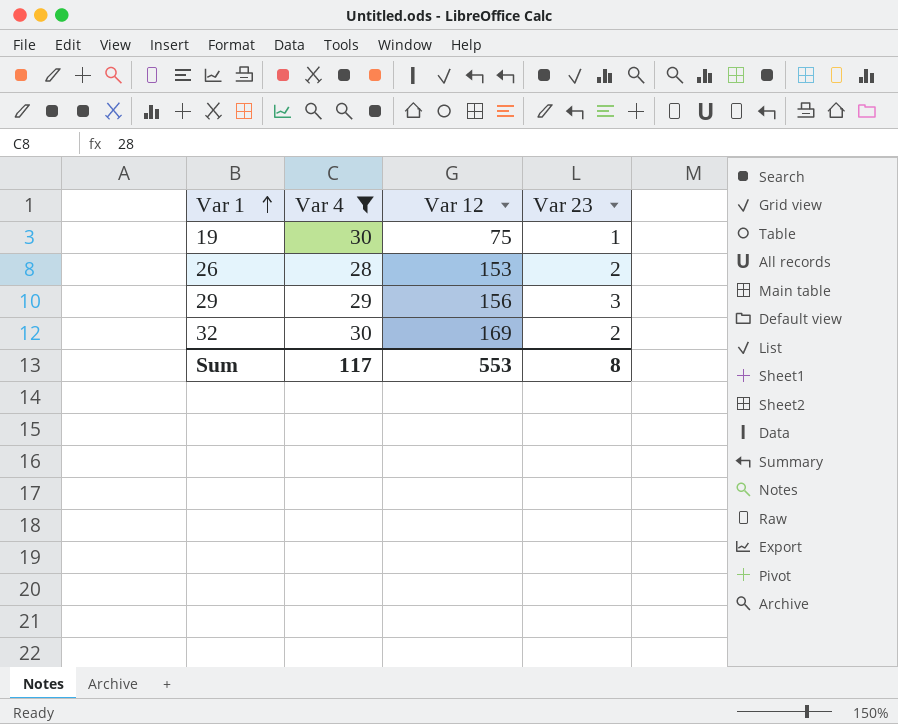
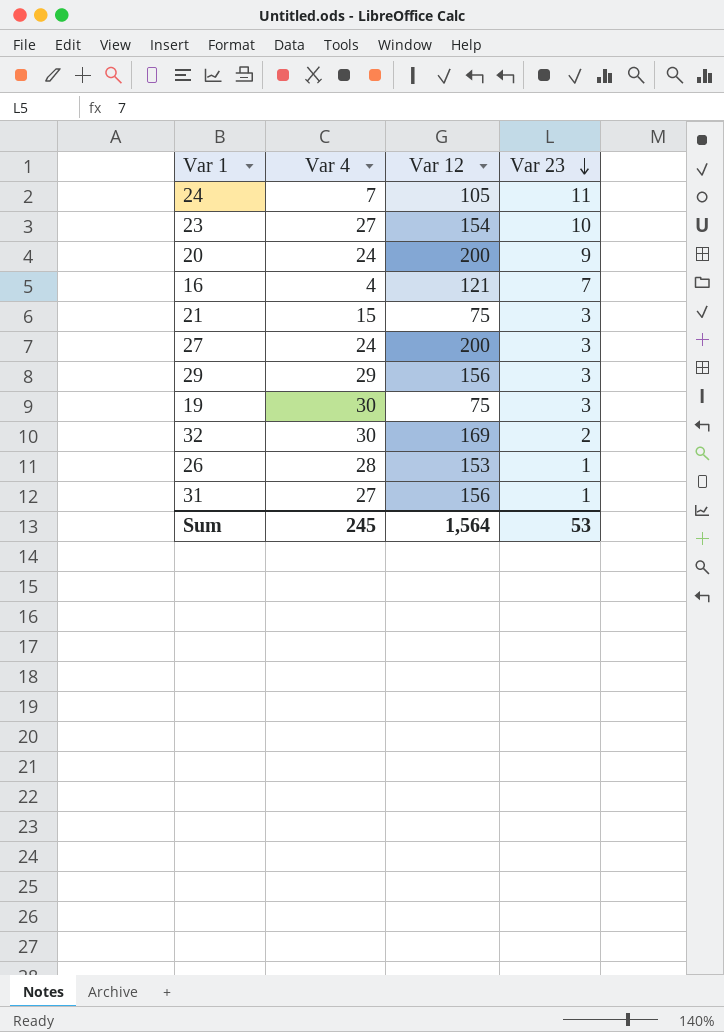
filter: Var 4 >= 28 -> none
row order: Var 1 ascending -> Var 23 descending
19 | Var 23: 1 -> 3
26 | Var 23: 2 -> 1
Sum | Var 4: 117 -> 245
Sum | Var 12: 553 -> 1,564
Sum | Var 23: 8 -> 53

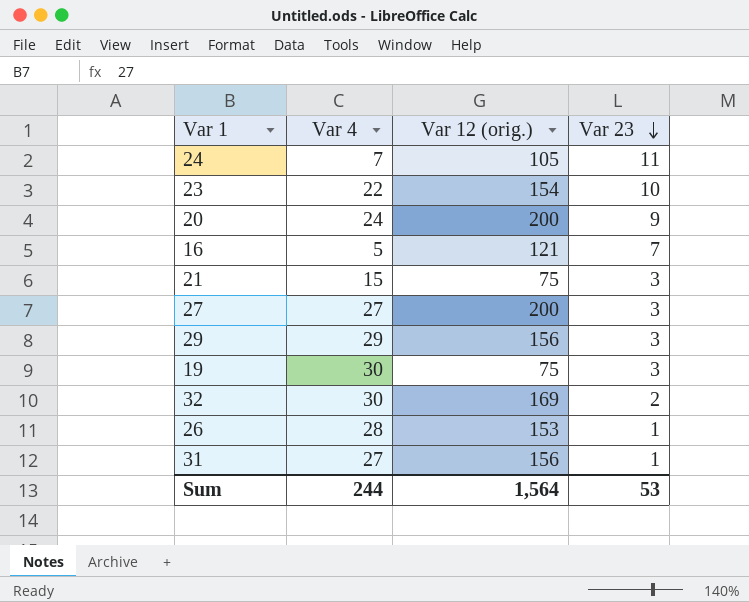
column name: Var 12 -> Var 12 (orig.)
23 | Var 4: 27 -> 22
16 | Var 4: 4 -> 5
27 | Var 4: 24 -> 27
Sum | Var 4: 245 -> 244

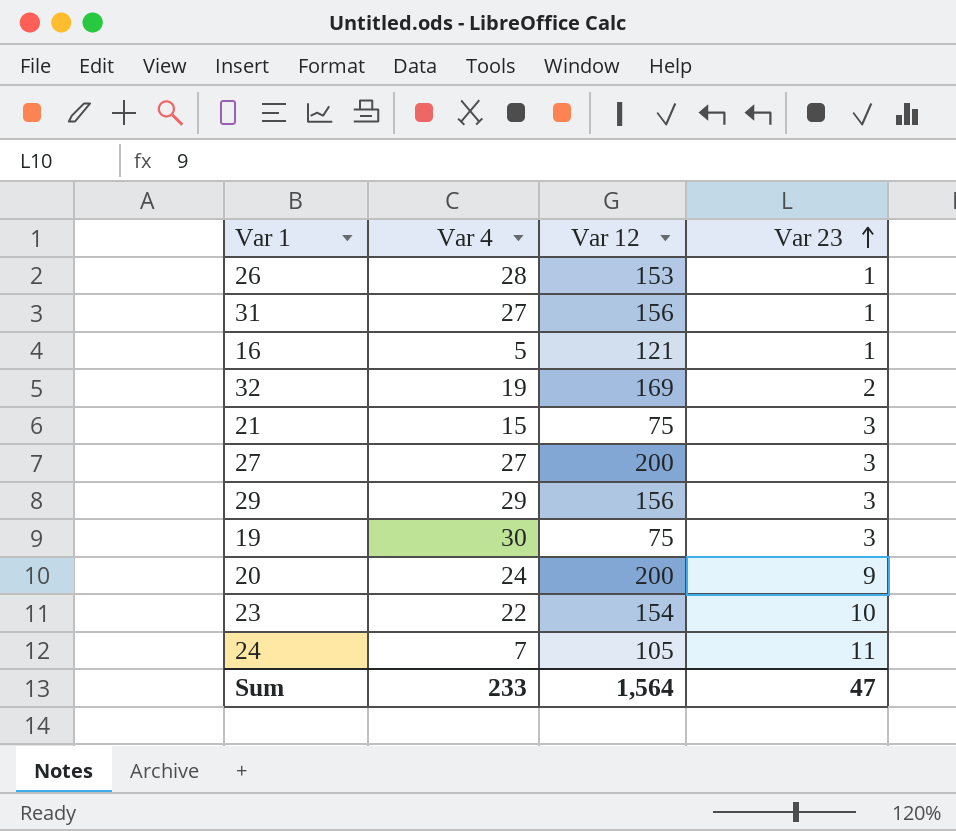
row order: Var 23 descending -> Var 23 ascending
column name: Var 12 (orig.) -> Var 12
16 | Var 23: 7 -> 1
32 | Var 4: 30 -> 19
Sum | Var 4: 244 -> 233
Sum | Var 23: 53 -> 47

